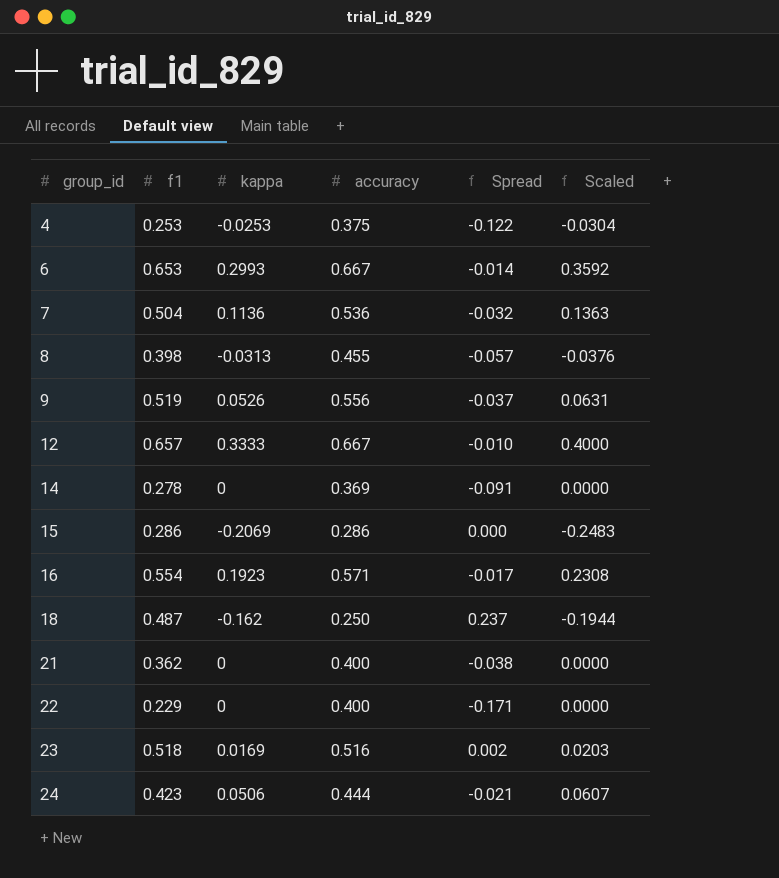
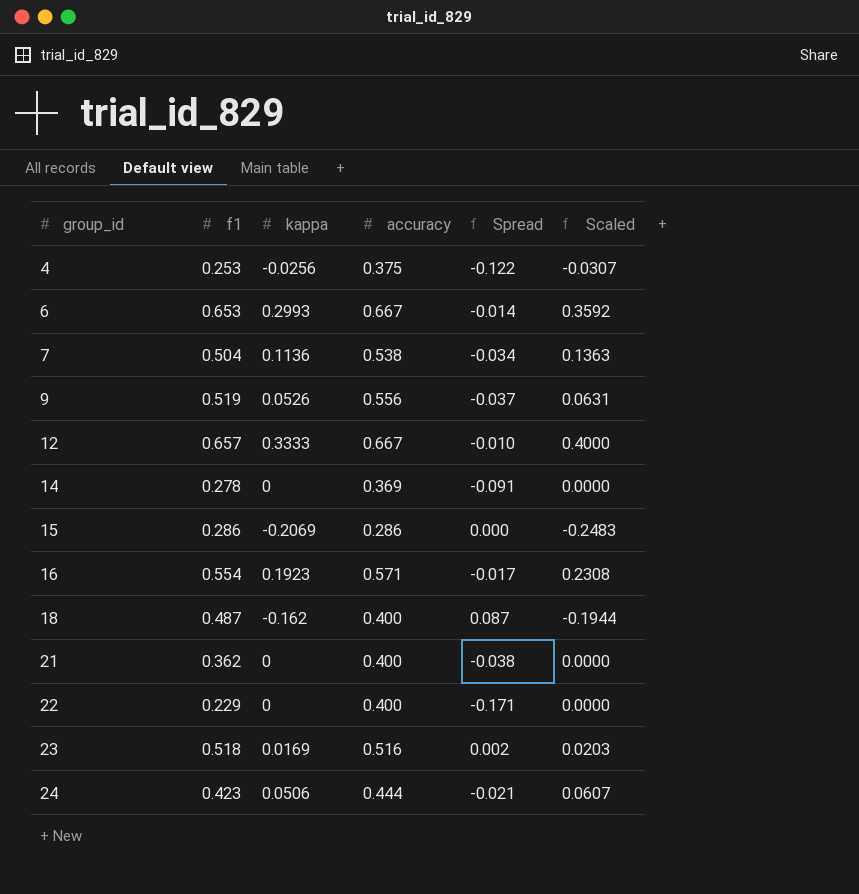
row 8: 0.398 | -0.0313 | 0.455 | -0.057 | -0.0376 -> none
4 | kappa: -0.0253 -> -0.0256
4 | Scaled: -0.0304 -> -0.0307
7 | accuracy: 0.536 -> 0.538
7 | Spread: -0.032 -> -0.034
18 | accuracy: 0.250 -> 0.400
18 | Spread: 0.237 -> 0.087

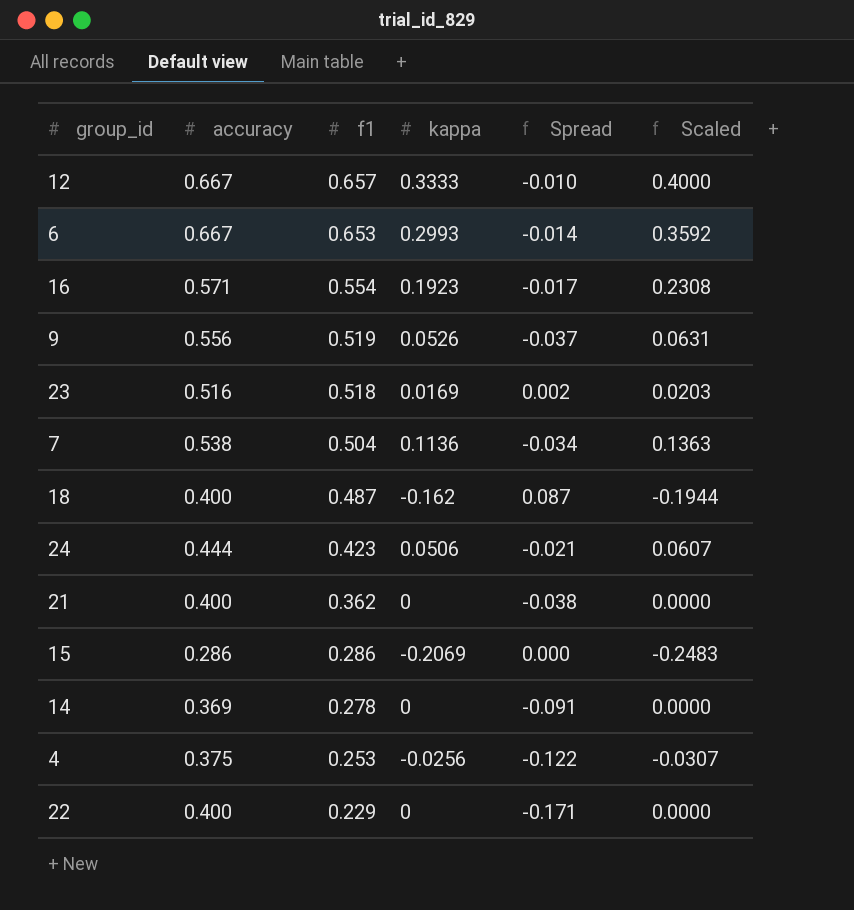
row order: group_id ascending -> f1 descending
column accuracy | position: 4 -> 2

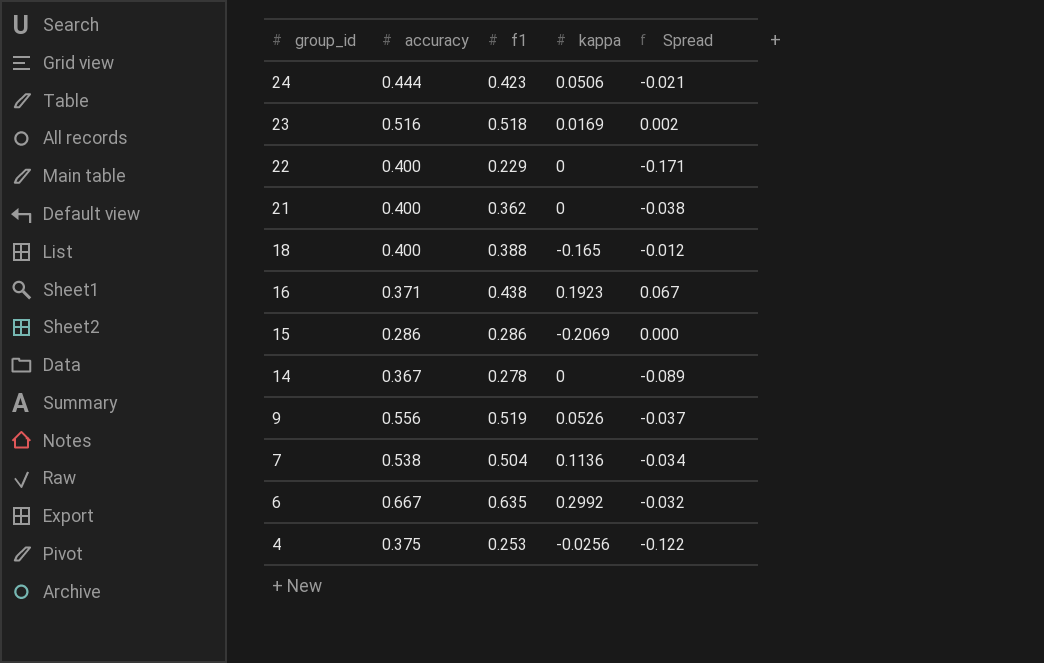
row order: f1 descending -> group_id descending
column Scaled | formula: [kappa] * 1.2 -> none
row 12: 0.667 | 0.657 | 0.3333 | -0.010 | 0.4000 -> none
18 | f1: 0.487 -> 0.388
18 | kappa: -0.162 -> -0.165
18 | Spread: 0.087 -> -0.012
16 | accuracy: 0.571 -> 0.371
16 | f1: 0.554 -> 0.438
16 | Spread: -0.017 -> 0.067
14 | accuracy: 0.369 -> 0.367
14 | Spread: -0.091 -> -0.089
6 | f1: 0.653 -> 0.635
6 | kappa: 0.2993 -> 0.2992
6 | Spread: -0.014 -> -0.032

